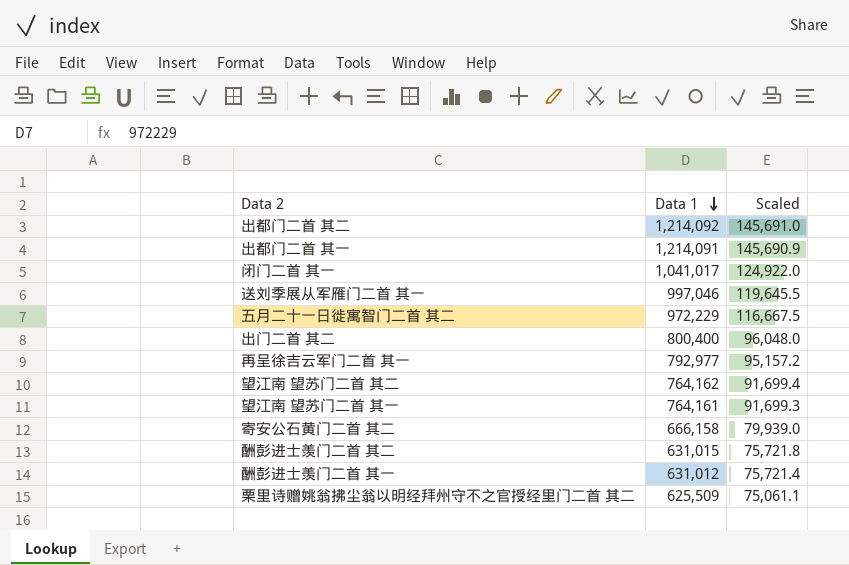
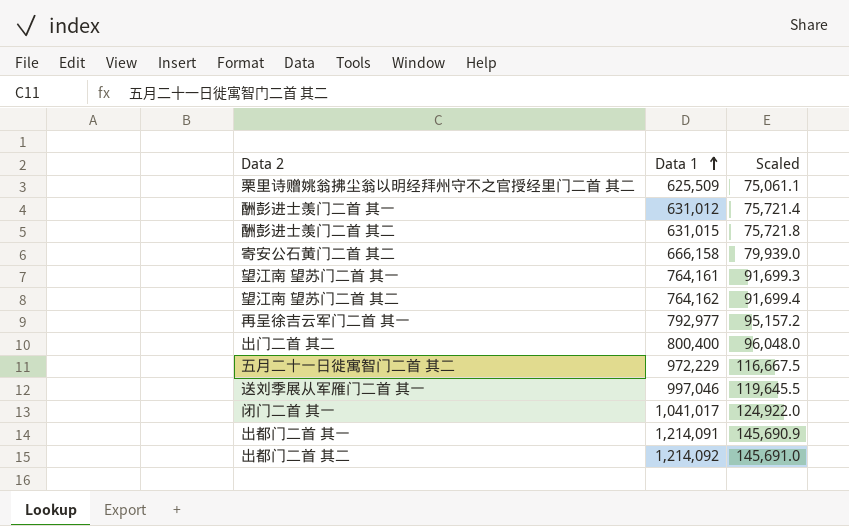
row order: Data 1 descending -> Data 1 ascending

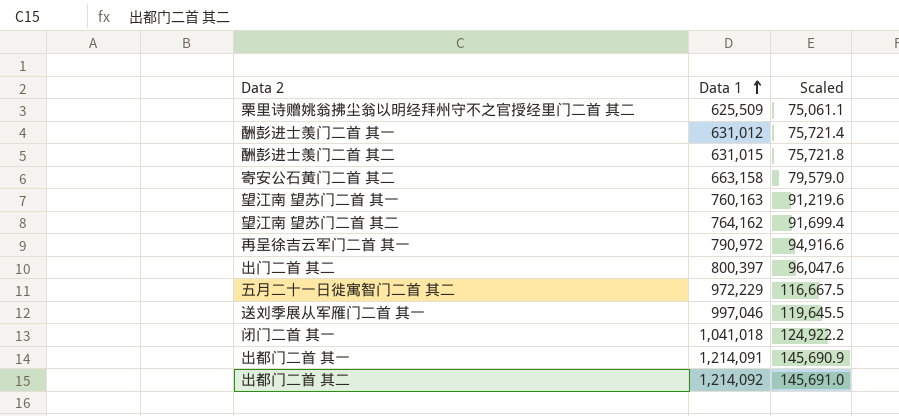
寄安公石黄门二首 其二 | Data 1: 666,158 -> 663,158
寄安公石黄门二首 其二 | Scaled: 79,939.0 -> 79,579.0
望江南 望苏门二首 其一 | Data 1: 764,161 -> 760,163
望江南 望苏门二首 其一 | Scaled: 91,699.3 -> 91,219.6
再呈徐吉云军门二首 其一 | Data 1: 792,977 -> 790,972
再呈徐吉云军门二首 其一 | Scaled: 95,157.2 -> 94,916.6
出门二首 其二 | Data 1: 800,400 -> 800,397
出门二首 其二 | Scaled: 96,048.0 -> 96,047.6
闭门二首 其一 | Data 1: 1,041,017 -> 1,041,018
闭门二首 其一 | Scaled: 124,922.0 -> 124,922.2

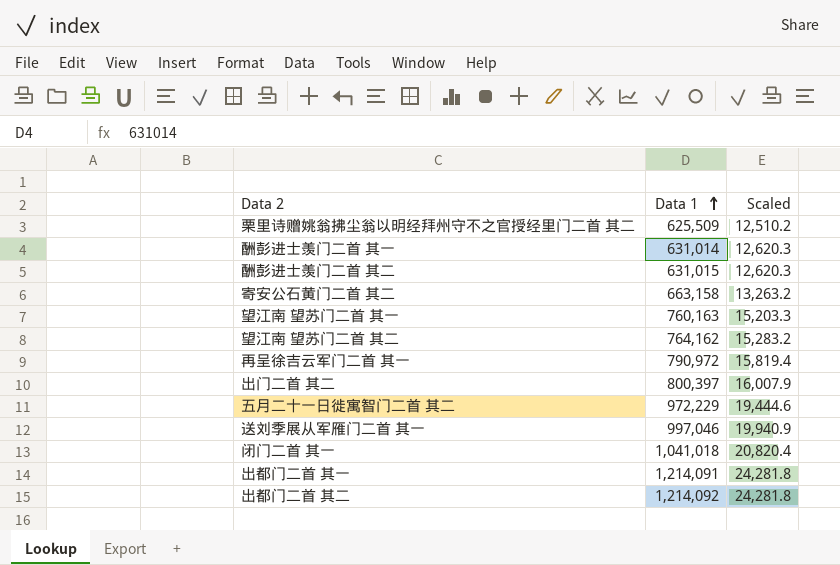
column Scaled | formula: [Data 1] * 0.12 -> [Data 1] * 0.02
酬彭进士羡门二首 其一 | Data 1: 631,012 -> 631,014

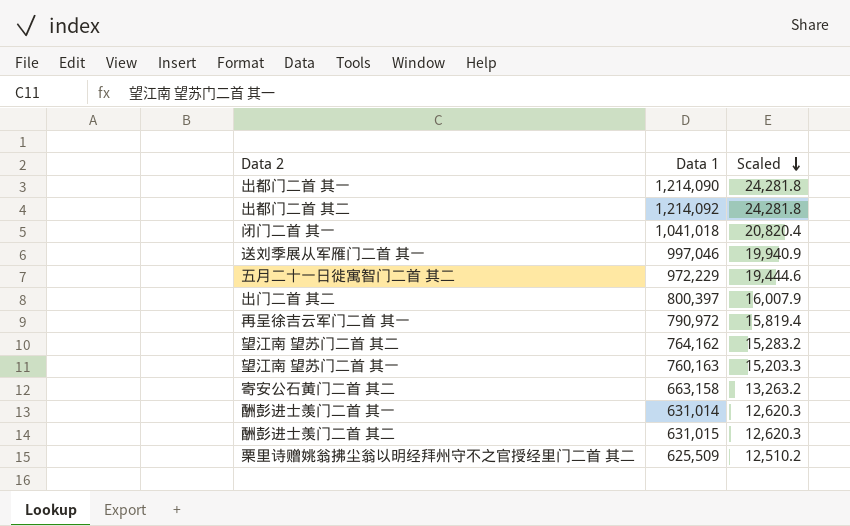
row order: Data 1 ascending -> Scaled descending
出都门二首 其一 | Data 1: 1,214,091 -> 1,214,090

